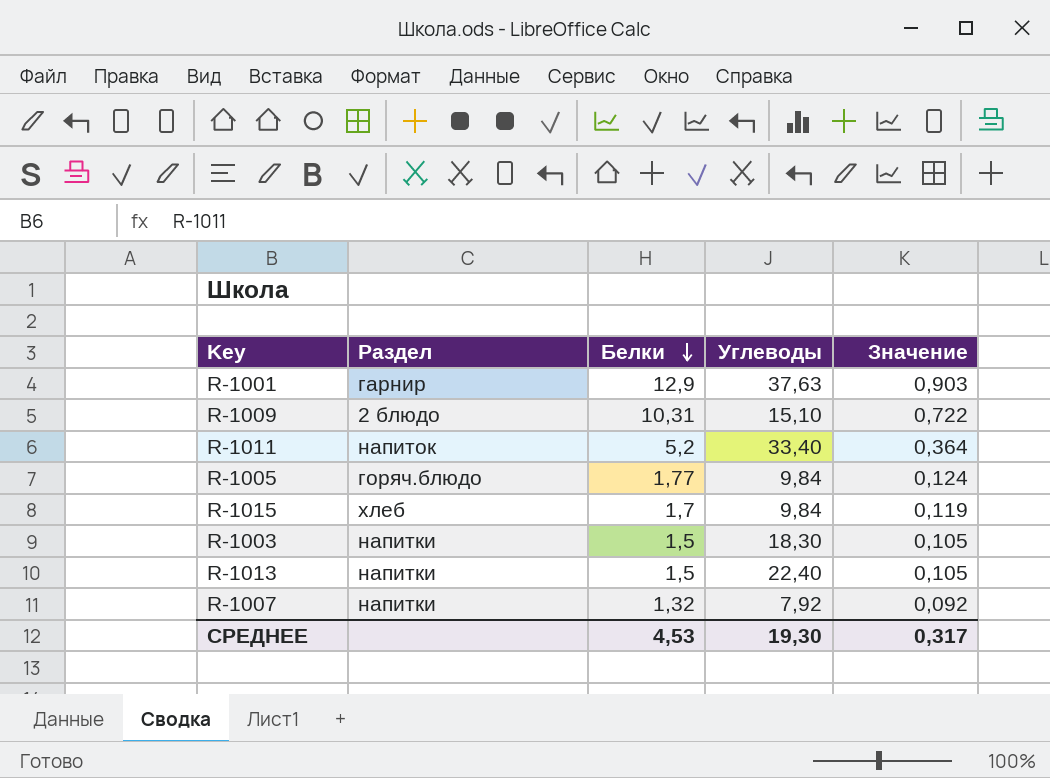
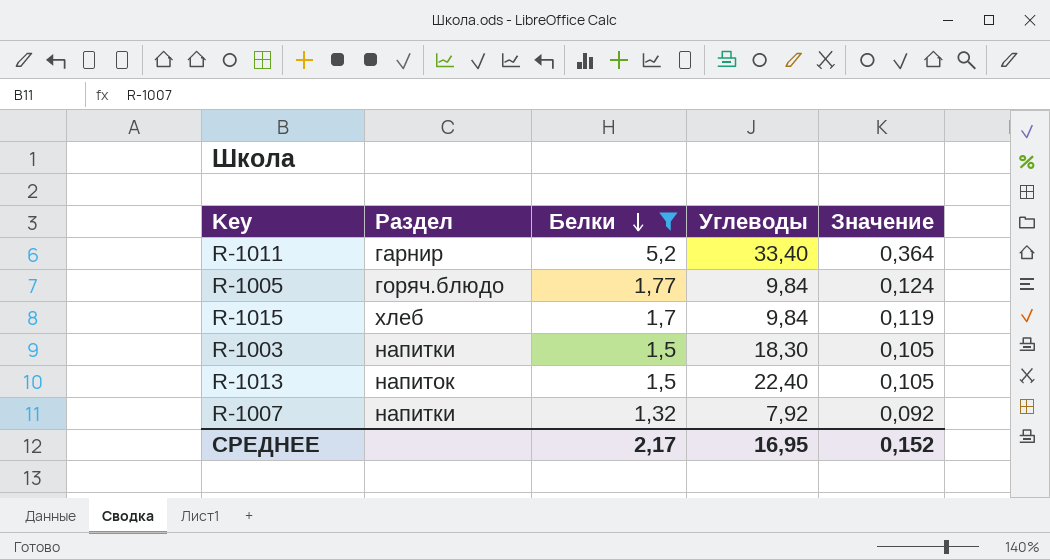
filter: none -> Белки <= 5,2
R-1011 | Раздел: напиток -> гарнир
R-1013 | Раздел: напитки -> напиток
СРЕДНЕЕ | Белки: 4,53 -> 2,17
СРЕДНЕЕ | Углеводы: 19,30 -> 16,95
СРЕДНЕЕ | Значение: 0,317 -> 0,152

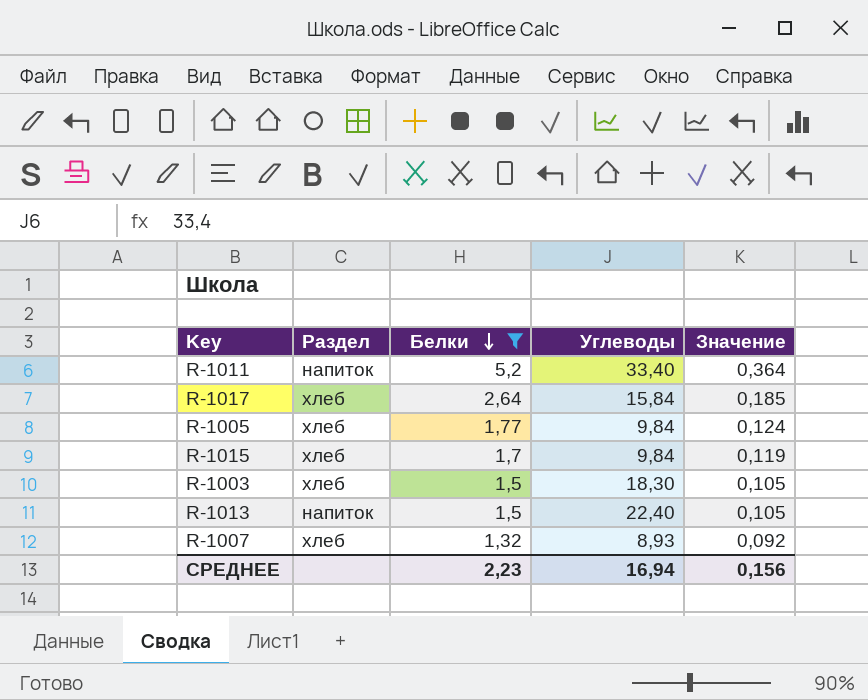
R-1011 | Раздел: гарнир -> напиток
row R-1017: none -> хлеб | 2,64 | 15,84 | 0,185
R-1005 | Раздел: горяч.блюдо -> хлеб
R-1003 | Раздел: напитки -> хлеб
R-1007 | Раздел: напитки -> хлеб
R-1007 | Углеводы: 7,92 -> 8,93
СРЕДНЕЕ | Белки: 2,17 -> 2,23
СРЕДНЕЕ | Углеводы: 16,95 -> 16,94
СРЕДНЕЕ | Значение: 0,152 -> 0,156

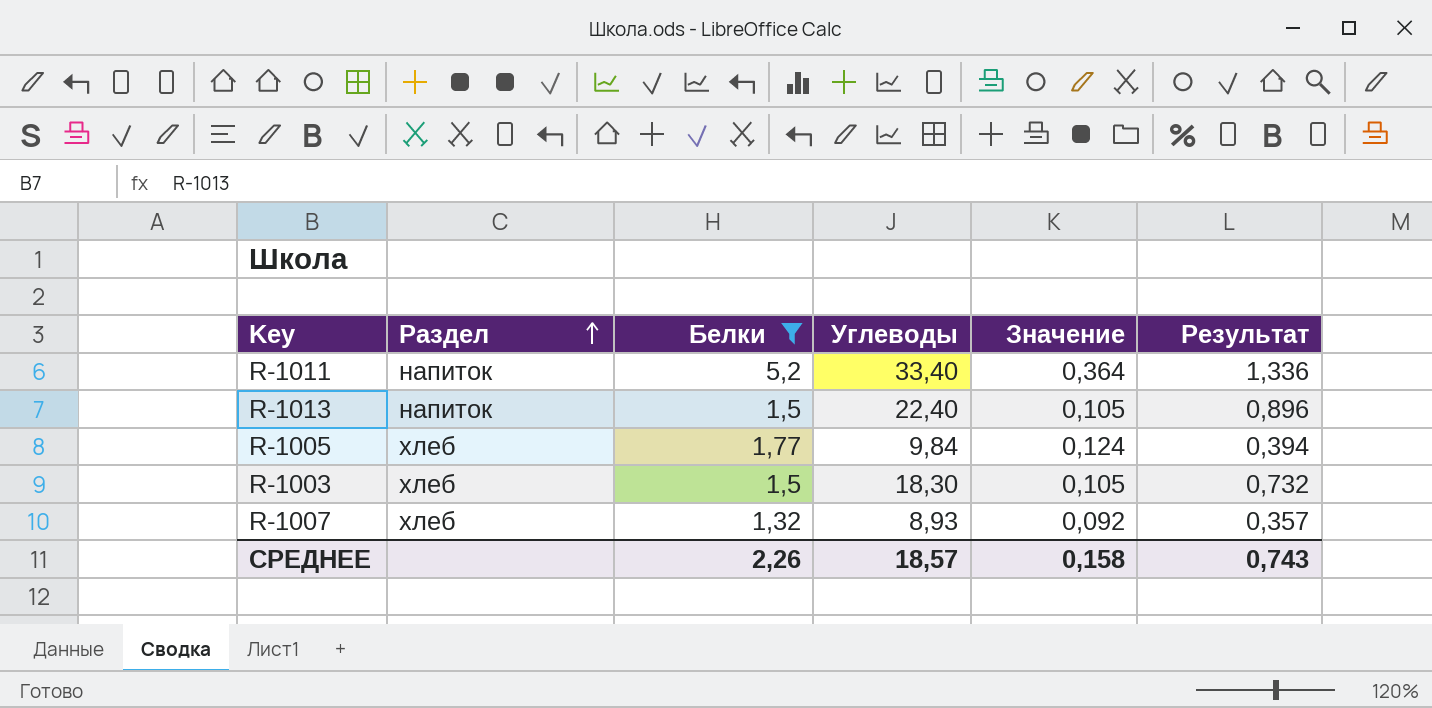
row order: Белки descending -> Раздел ascending
column Результат | formula: none -> [Углеводы] * 0,04
row R-1017: хлеб | 2,64 | 15,84 | 0,185 -> none
row R-1015: хлеб | 1,7 | 9,84 | 0,119 -> none
СРЕДНЕЕ | Белки: 2,23 -> 2,26
СРЕДНЕЕ | Углеводы: 16,94 -> 18,57
СРЕДНЕЕ | Значение: 0,156 -> 0,158

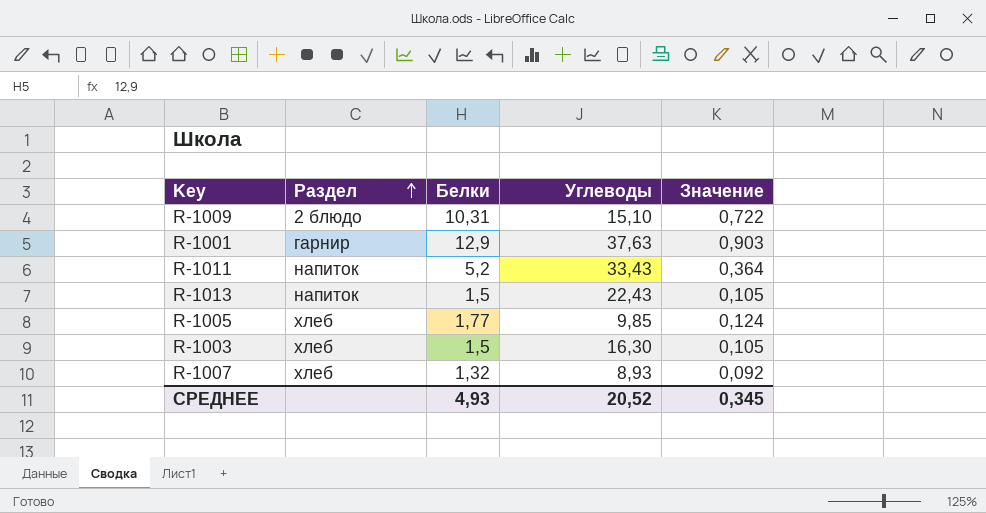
filter: Белки <= 5,2 -> none
column Результат | formula: [Углеводы] * 0,04 -> none
R-1011 | Углеводы: 33,40 -> 33,43
R-1013 | Углеводы: 22,40 -> 22,43
R-1005 | Углеводы: 9,84 -> 9,85
R-1003 | Углеводы: 18,30 -> 16,30
СРЕДНЕЕ | Белки: 2,26 -> 4,93
СРЕДНЕЕ | Углеводы: 18,57 -> 20,52
СРЕДНЕЕ | Значение: 0,158 -> 0,345

